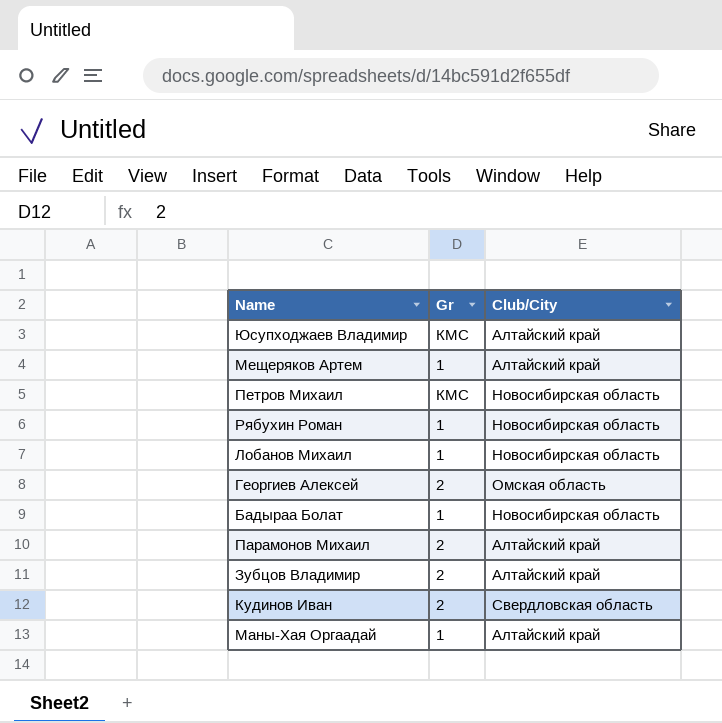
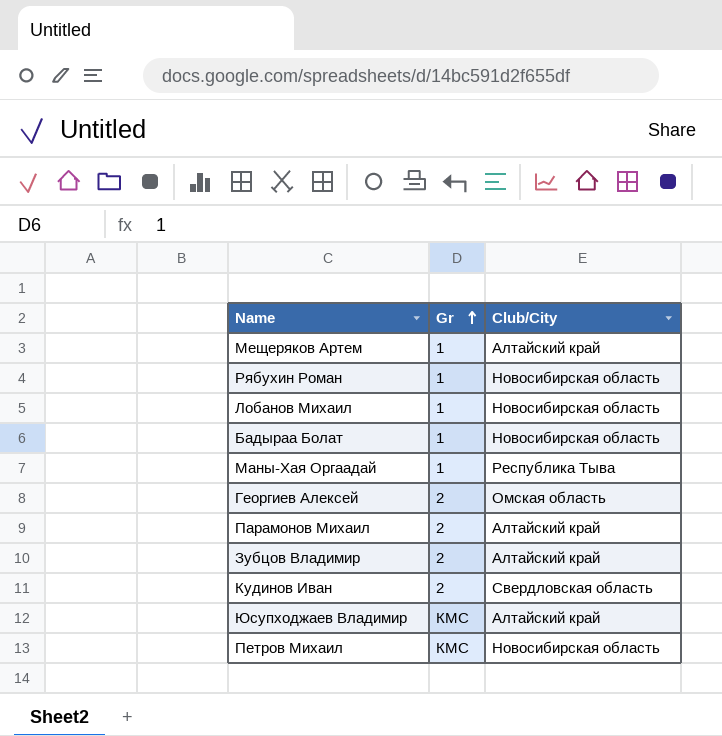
row order: none -> Gr ascending
Маны-Хая Оргаадай | Club/City: Алтайский край -> Республика Тыва

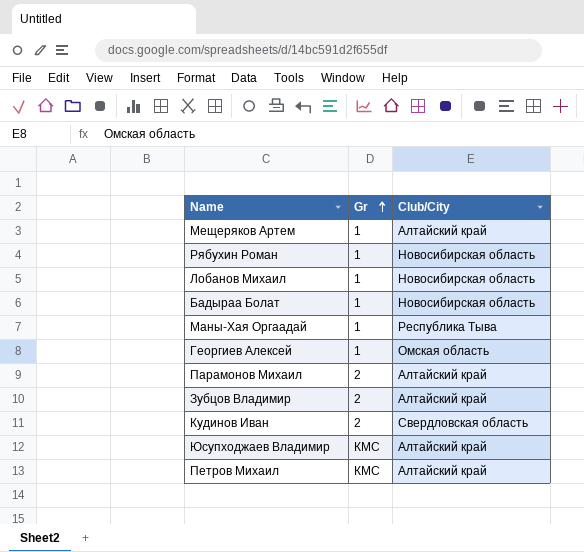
Георгиев Алексей | Gr: 2 -> 1
Петров Михаил | Club/City: Новосибирская область -> Алтайский край

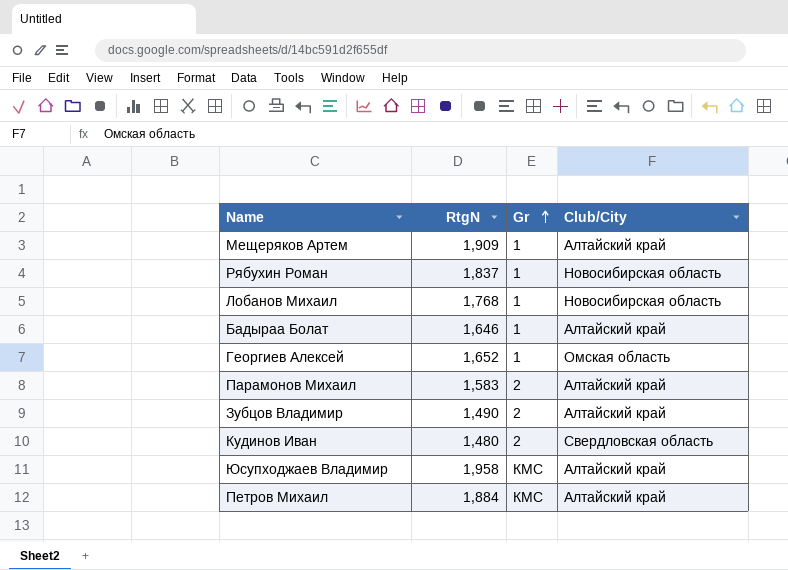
column RtgN | position: none -> 2
row Маны-Хая Оргаадай: 1 | Республика Тыва -> none
Бадыраа Болат | Club/City: Новосибирская область -> Алтайский край

